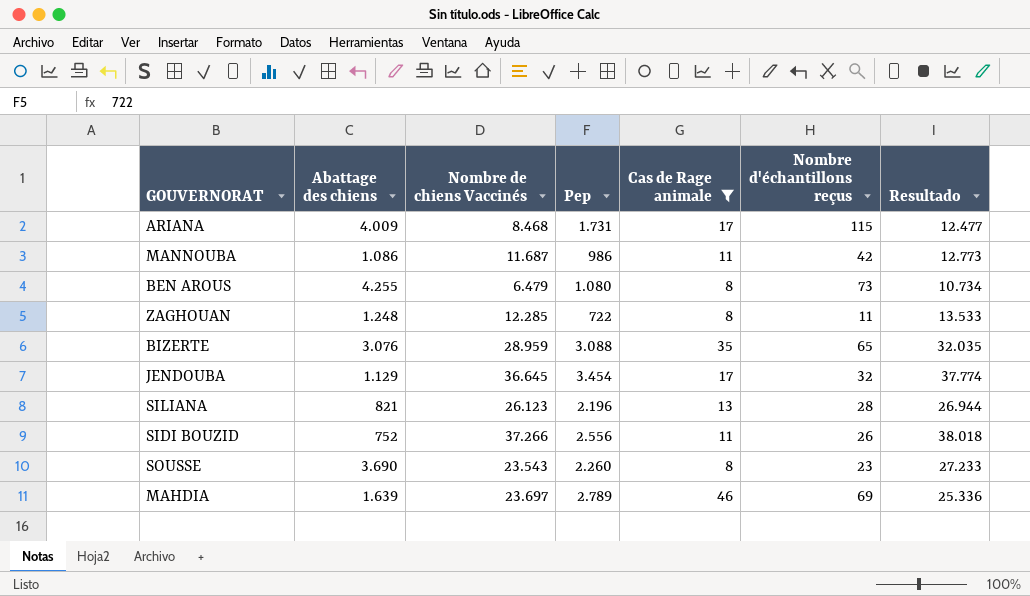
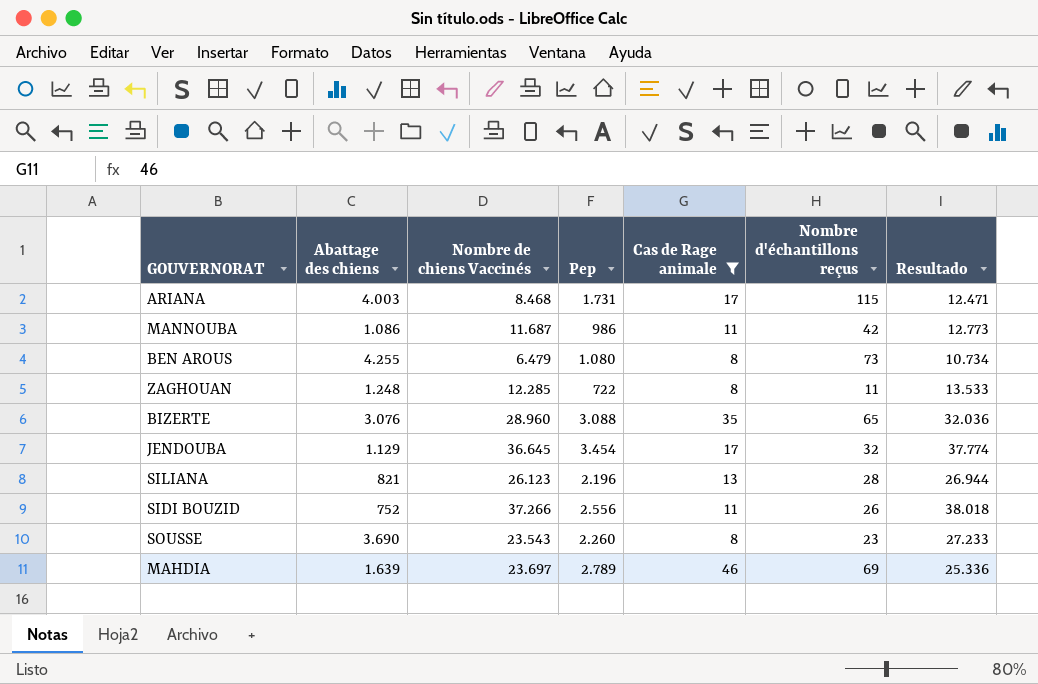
ARIANA | Abattage des chiens: 4.009 -> 4.003
ARIANA | Resultado: 12.477 -> 12.471
BIZERTE | Nombre de chiens Vaccinés: 28.959 -> 28.960
BIZERTE | Resultado: 32.035 -> 32.036

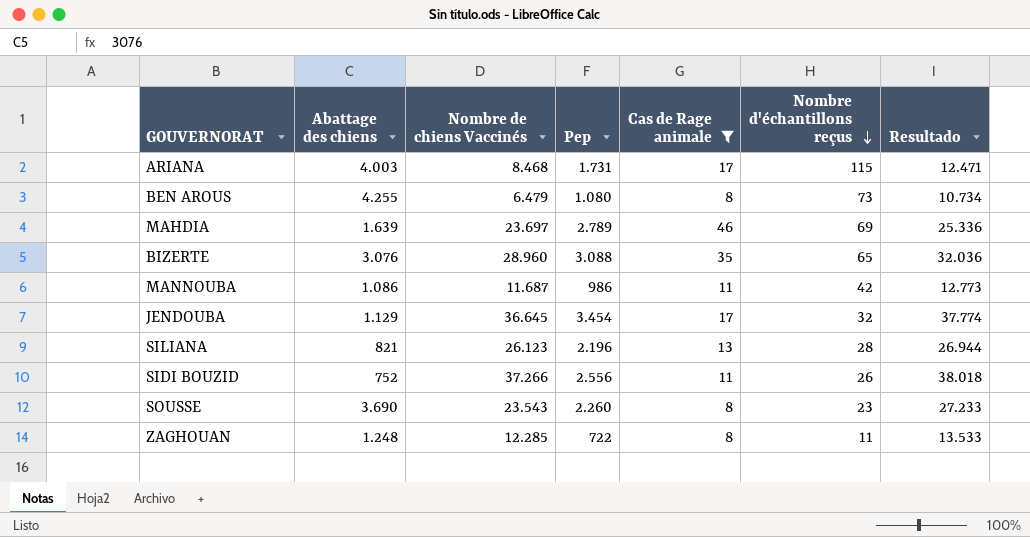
row order: none -> Nombre d'échantillons reçus descending

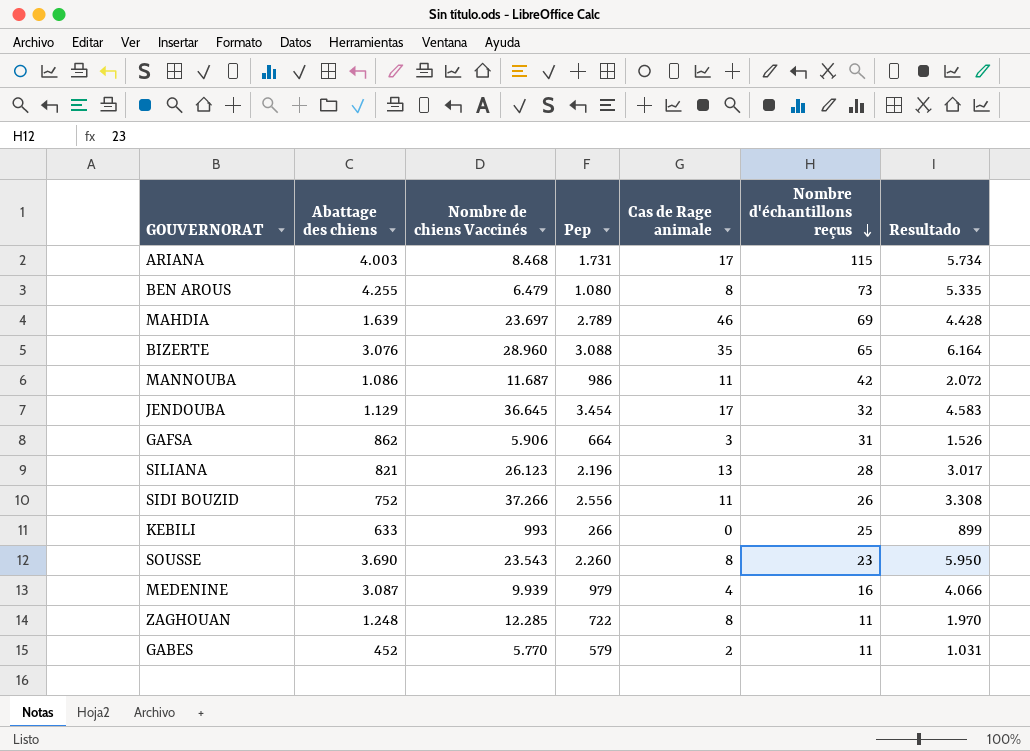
filter: Cas de Rage animale >= 8 -> none
column Resultado | formula: [Abattage des chiens] + [Nombre de chiens Vaccinés] -> [Abattage des chiens] + [Pep]

